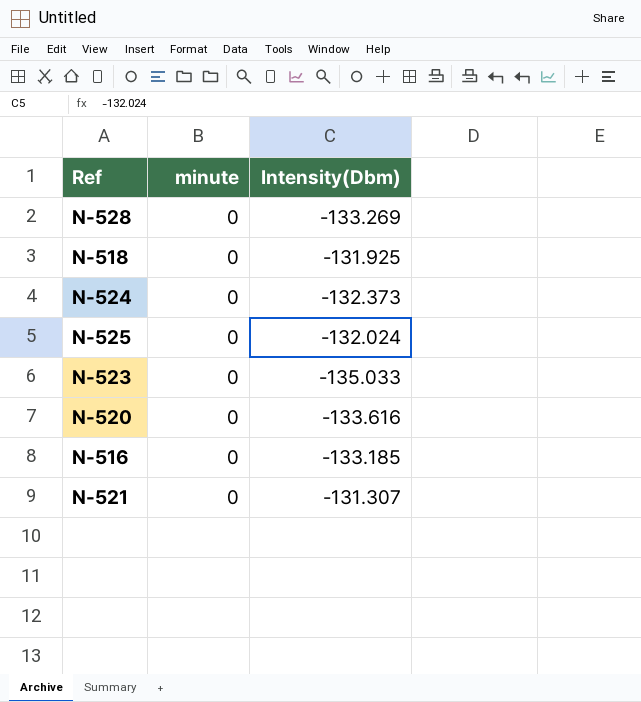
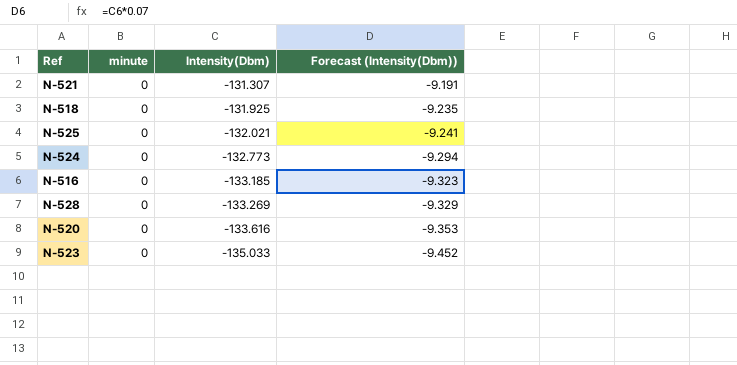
row order: none -> Intensity(Dbm) descending
column Forecast (Intensity(Dbm)) | formula: none -> [Intensity(Dbm)] * 0.07
N-525 | Intensity(Dbm): -132.024 -> -132.021
N-524 | Intensity(Dbm): -132.373 -> -132.773

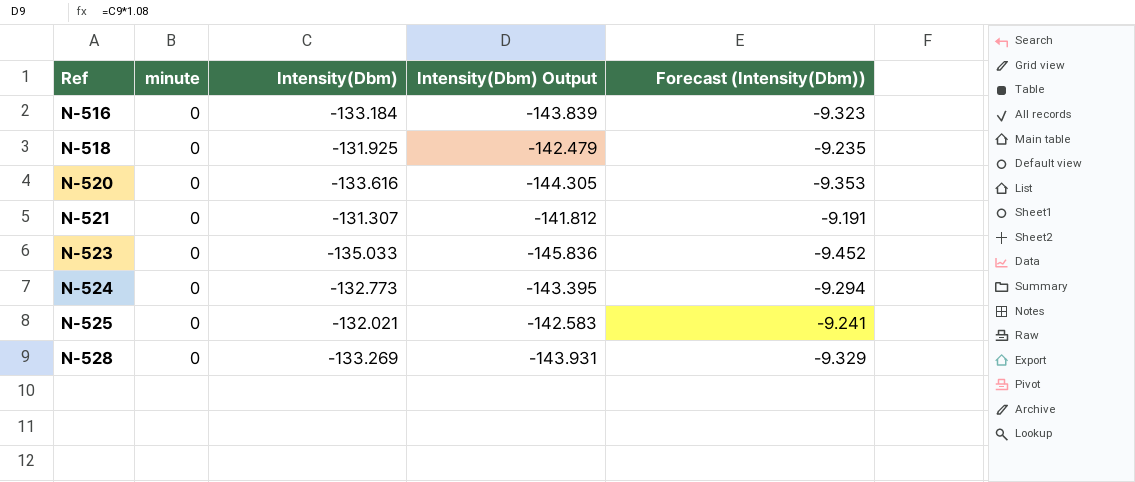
row order: Intensity(Dbm) descending -> Ref ascending
column Intensity(Dbm) Output | formula: none -> [Intensity(Dbm)] * 1.08
N-516 | Intensity(Dbm): -133.185 -> -133.184

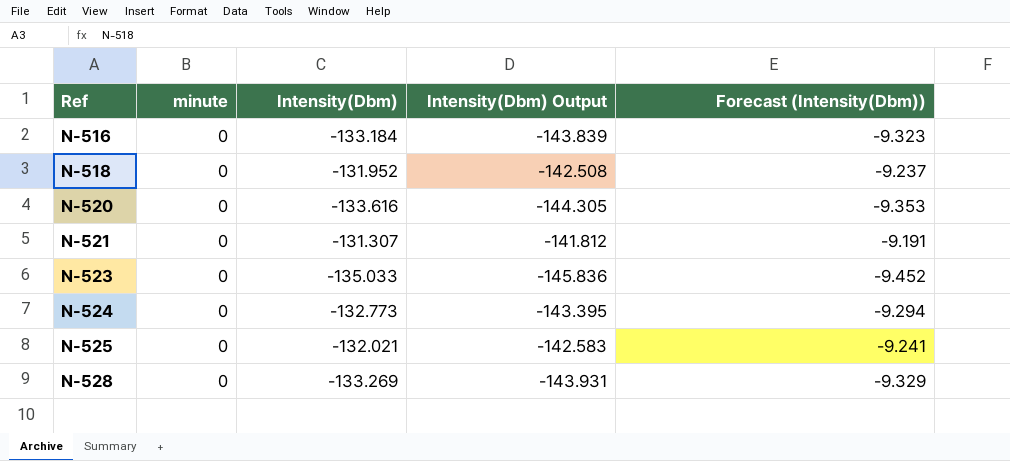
N-518 | Intensity(Dbm): -131.925 -> -131.952
N-518 | Intensity(Dbm) Output: -142.479 -> -142.508
N-518 | Forecast (Intensity(Dbm)): -9.235 -> -9.237

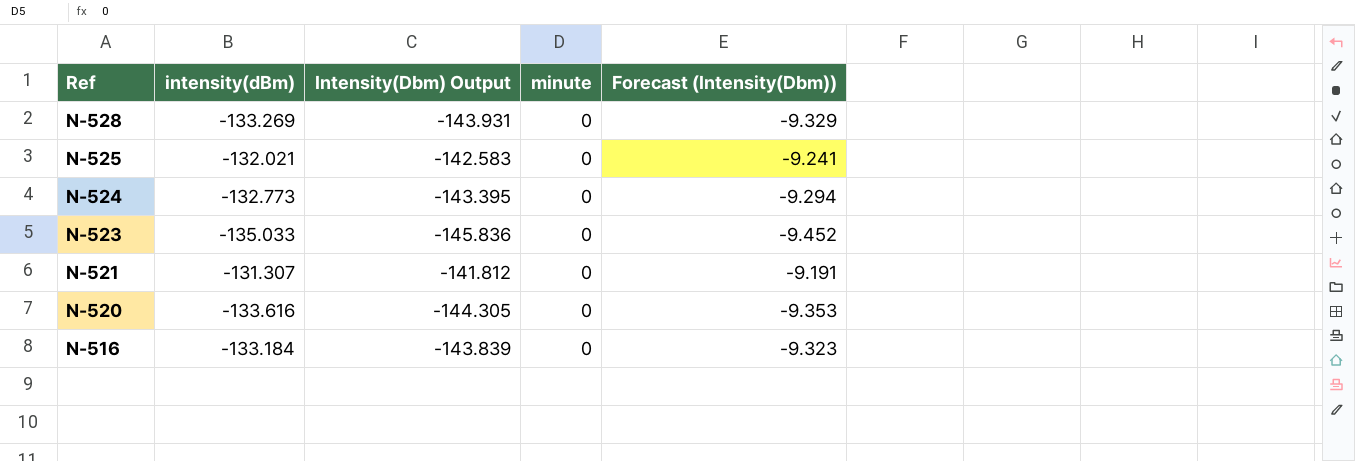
row order: Ref ascending -> Ref descending
column name: Intensity(Dbm) -> intensity(dBm)
column minute | position: 2 -> 4
row N-518: 0 | -131.952 | -142.508 | -9.237 -> none

